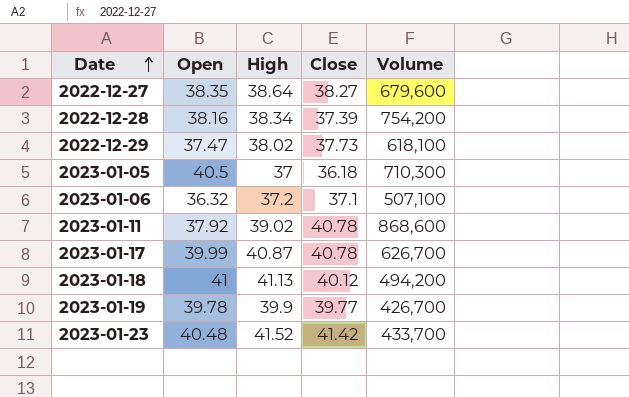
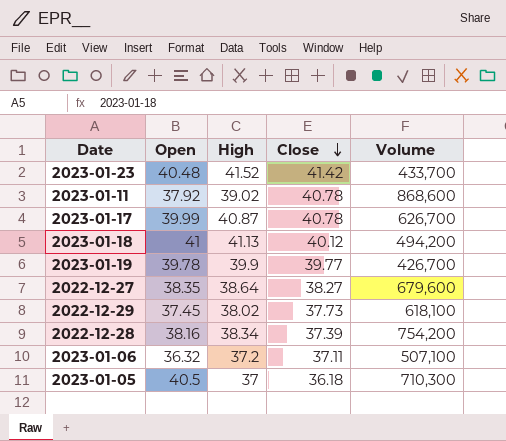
row order: Date ascending -> Close descending
2022-12-29 | Open: 37.47 -> 37.45
2023-01-06 | Close: 37.1 -> 37.11

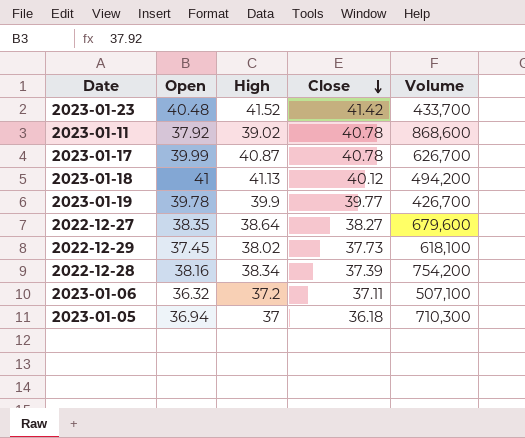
2023-01-05 | Open: 40.5 -> 36.94

